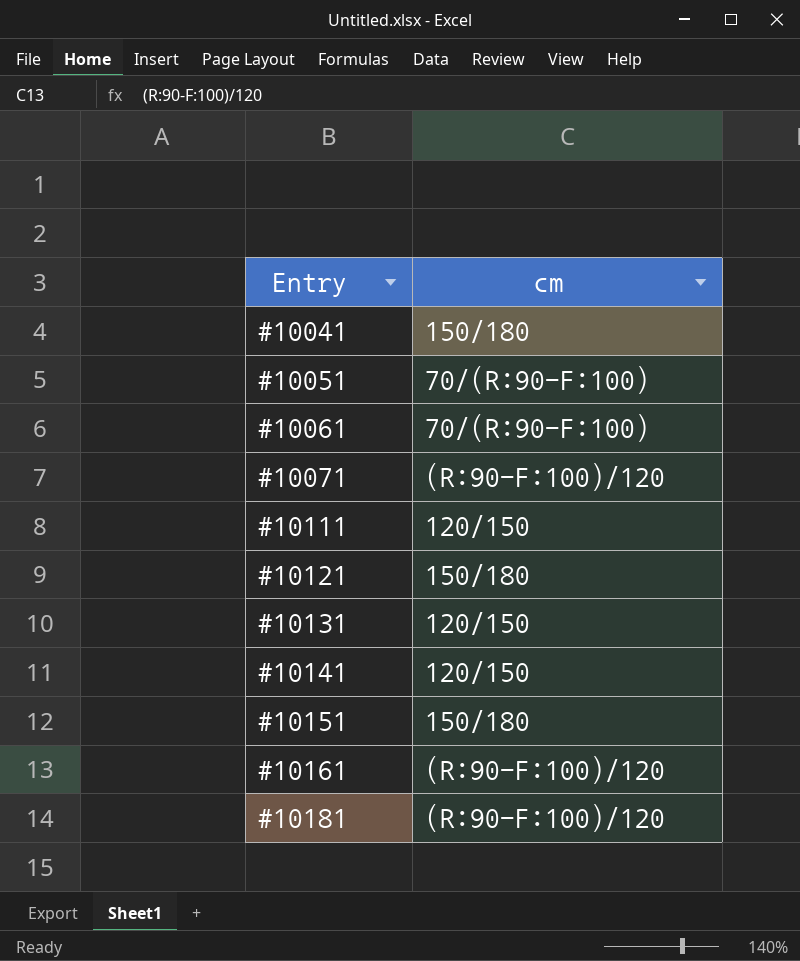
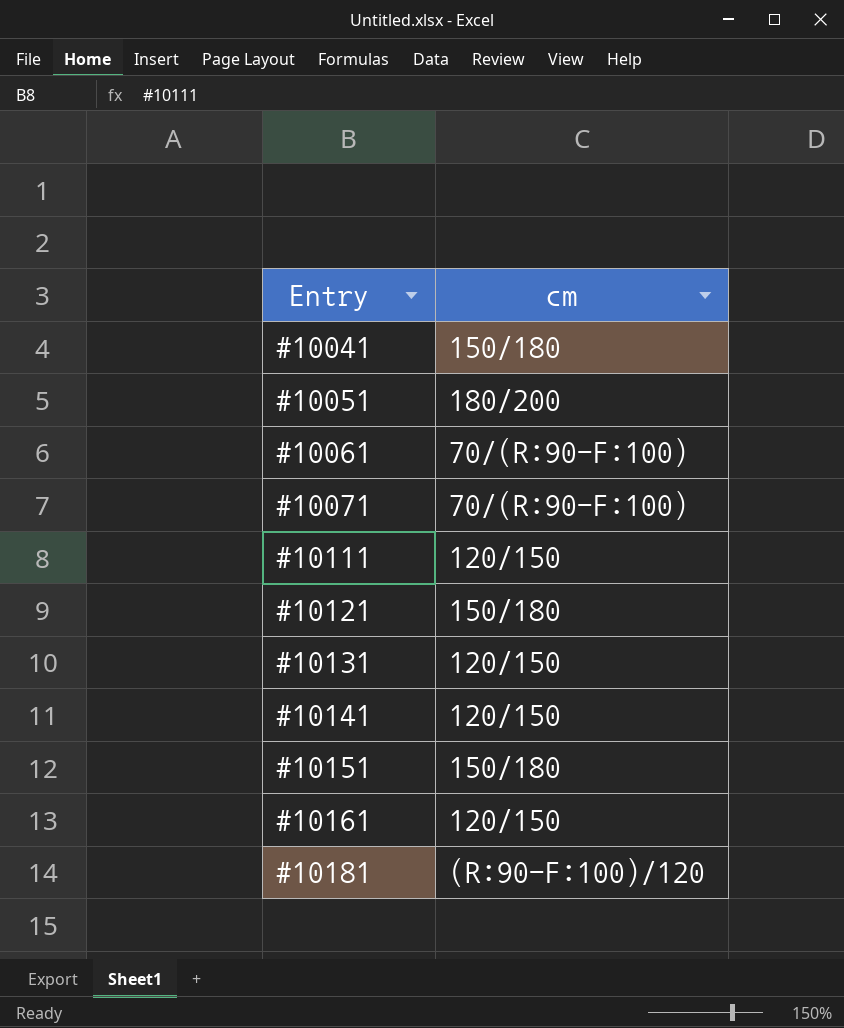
#10051 | cm: 70/(R:90-F:100) -> 180/200
#10071 | cm: (R:90-F:100)/120 -> 70/(R:90-F:100)
#10161 | cm: (R:90-F:100)/120 -> 120/150

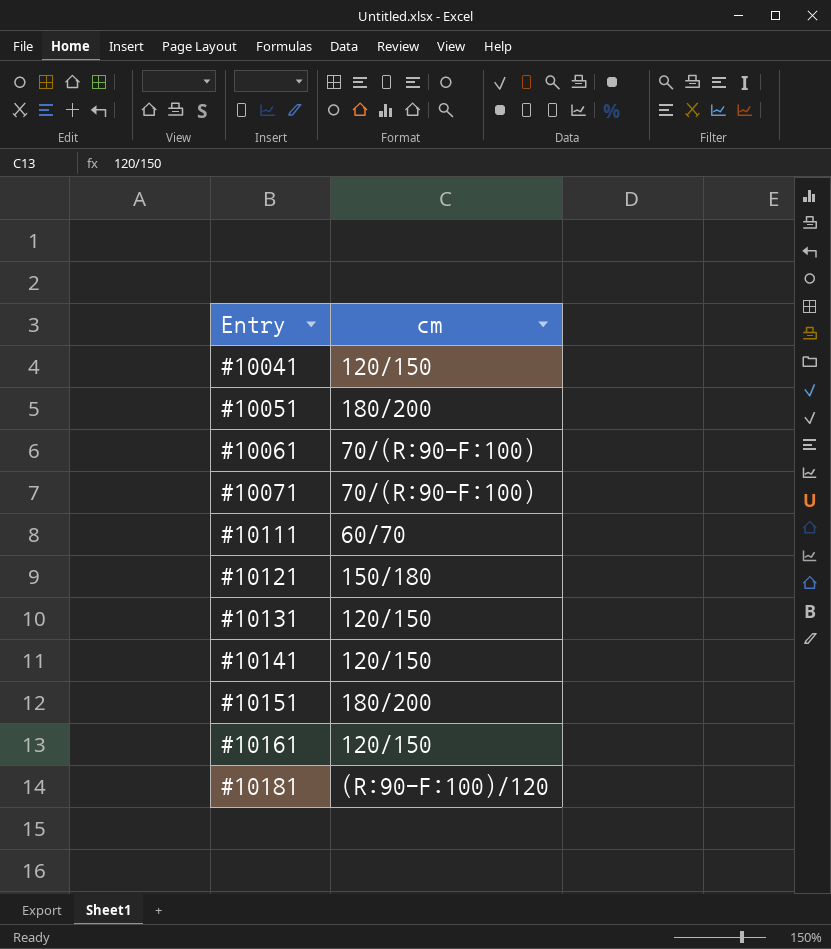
#10041 | cm: 150/180 -> 120/150
#10111 | cm: 120/150 -> 60/70
#10151 | cm: 150/180 -> 180/200

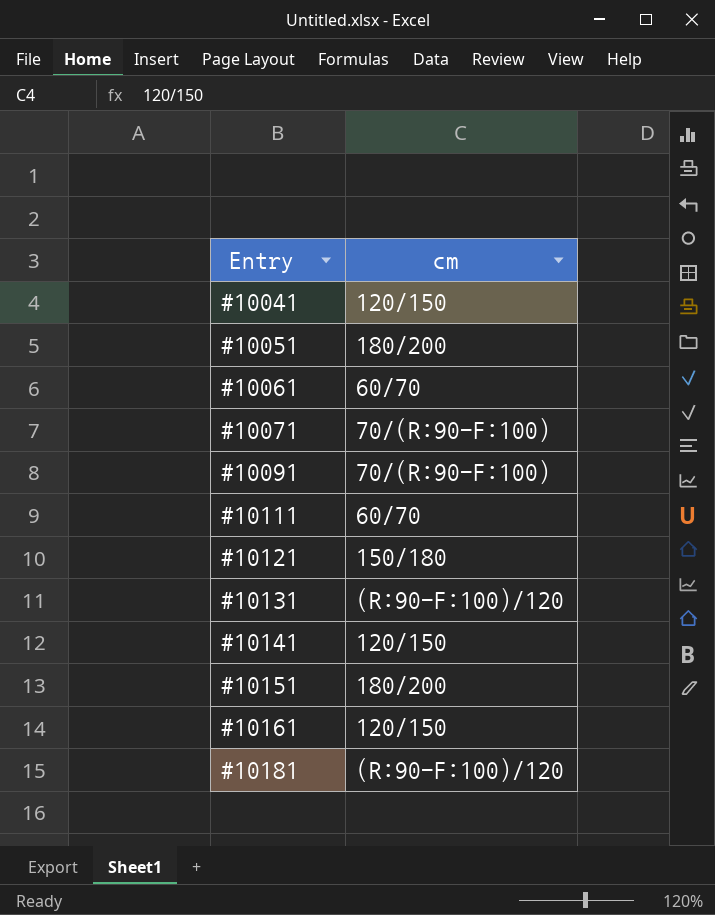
#10061 | cm: 70/(R:90-F:100) -> 60/70
row #10091: none -> 70/(R:90-F:100)
#10131 | cm: 120/150 -> (R:90-F:100)/120

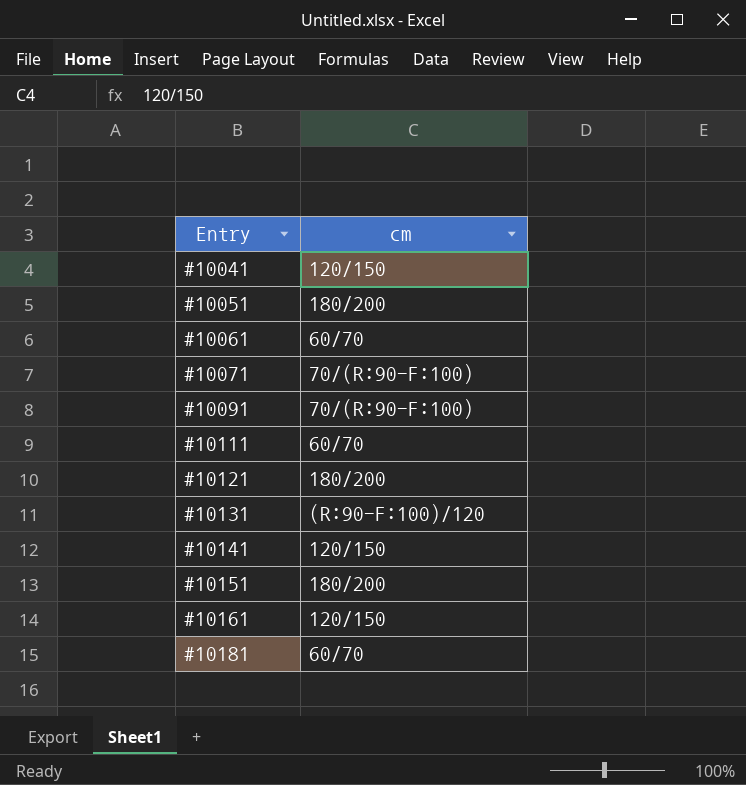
#10121 | cm: 150/180 -> 180/200
#10181 | cm: (R:90-F:100)/120 -> 60/70

